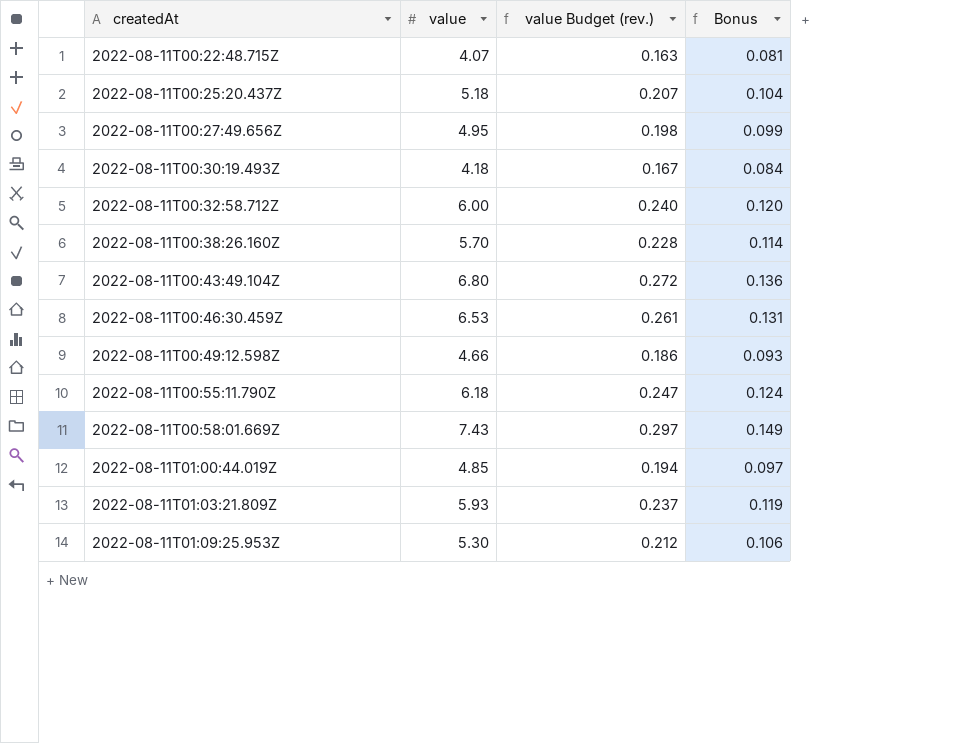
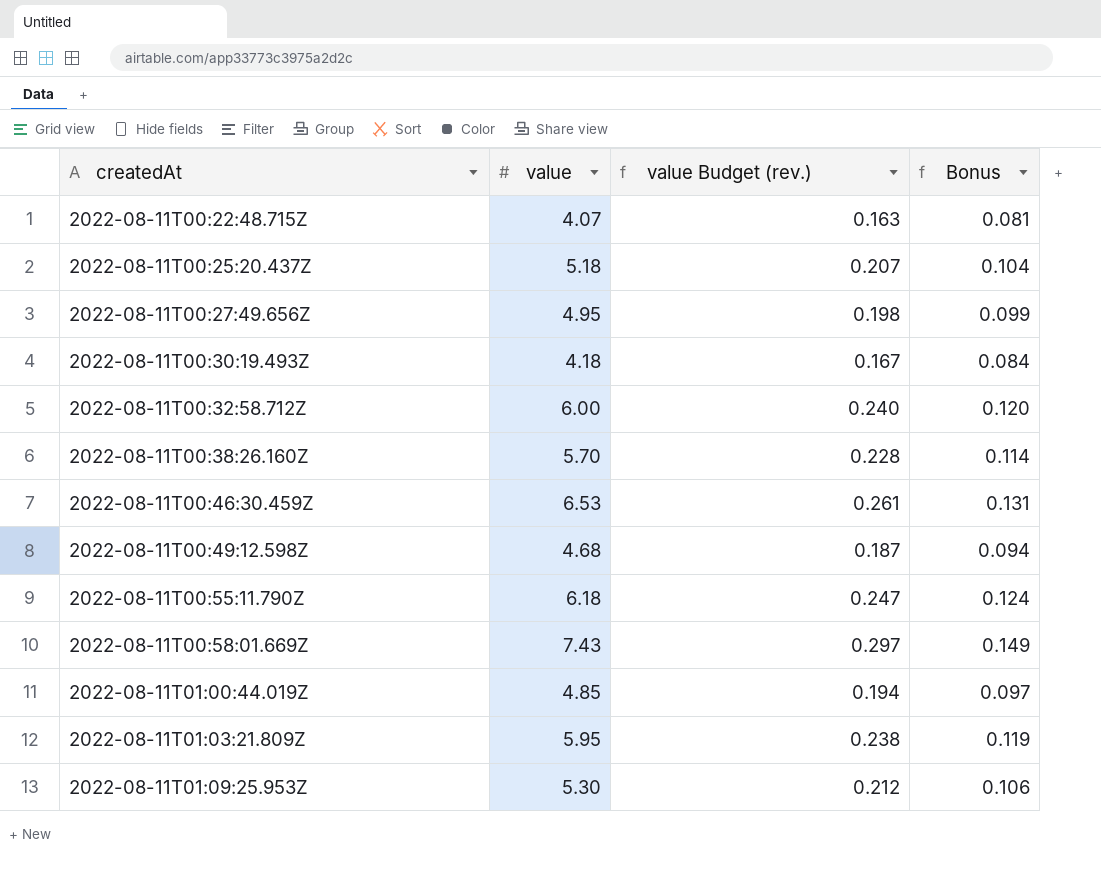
row 2022-08-11T00:43:49.104Z: 6.80 | 0.272 | 0.136 -> none
2022-08-11T00:49:12.598Z | value: 4.66 -> 4.68
2022-08-11T00:49:12.598Z | value Budget (rev.): 0.186 -> 0.187
2022-08-11T00:49:12.598Z | Bonus: 0.093 -> 0.094
2022-08-11T01:03:21.809Z | value: 5.93 -> 5.95
2022-08-11T01:03:21.809Z | value Budget (rev.): 0.237 -> 0.238

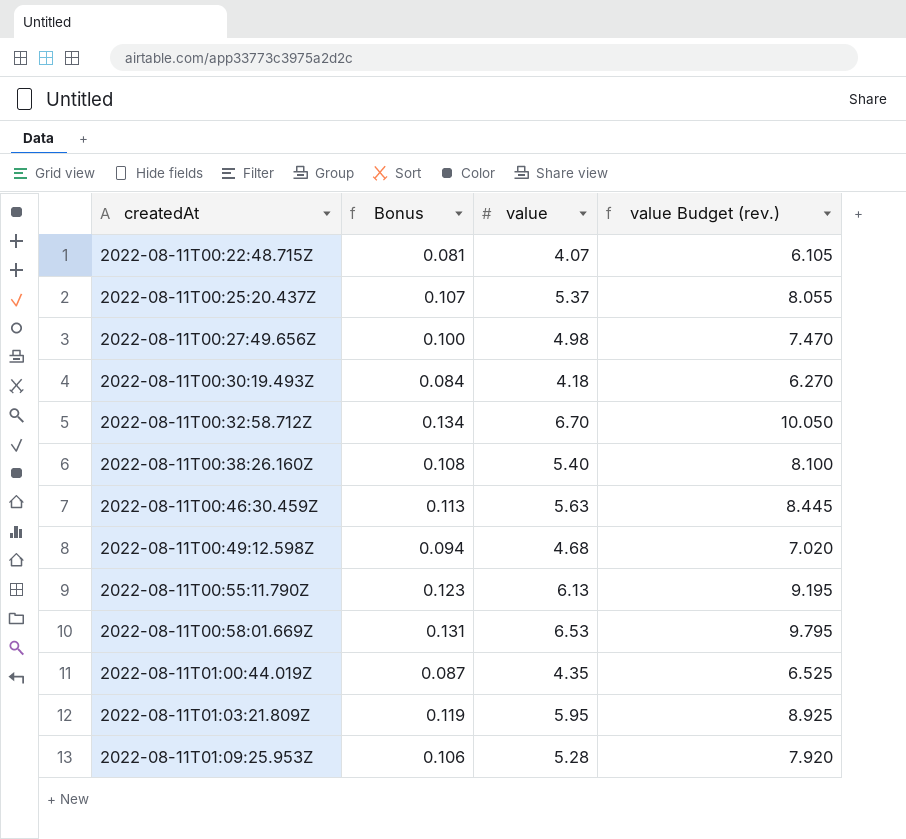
column Bonus | position: 4 -> 2
column value Budget (rev.) | formula: [value] * 0.04 -> [value] * 1.5
2022-08-11T00:25:20.437Z | Bonus: 0.104 -> 0.107
2022-08-11T00:25:20.437Z | value: 5.18 -> 5.37
2022-08-11T00:27:49.656Z | Bonus: 0.099 -> 0.100
2022-08-11T00:27:49.656Z | value: 4.95 -> 4.98
2022-08-11T00:32:58.712Z | Bonus: 0.120 -> 0.134
2022-08-11T00:32:58.712Z | value: 6.00 -> 6.70
2022-08-11T00:38:26.160Z | Bonus: 0.114 -> 0.108
2022-08-11T00:38:26.160Z | value: 5.70 -> 5.40
2022-08-11T00:46:30.459Z | Bonus: 0.131 -> 0.113
2022-08-11T00:46:30.459Z | value: 6.53 -> 5.63
2022-08-11T00:55:11.790Z | Bonus: 0.124 -> 0.123
2022-08-11T00:55:11.790Z | value: 6.18 -> 6.13
2022-08-11T00:58:01.669Z | Bonus: 0.149 -> 0.131
2022-08-11T00:58:01.669Z | value: 7.43 -> 6.53
2022-08-11T01:00:44.019Z | Bonus: 0.097 -> 0.087
2022-08-11T01:00:44.019Z | value: 4.85 -> 4.35
2022-08-11T01:09:25.953Z | value: 5.30 -> 5.28

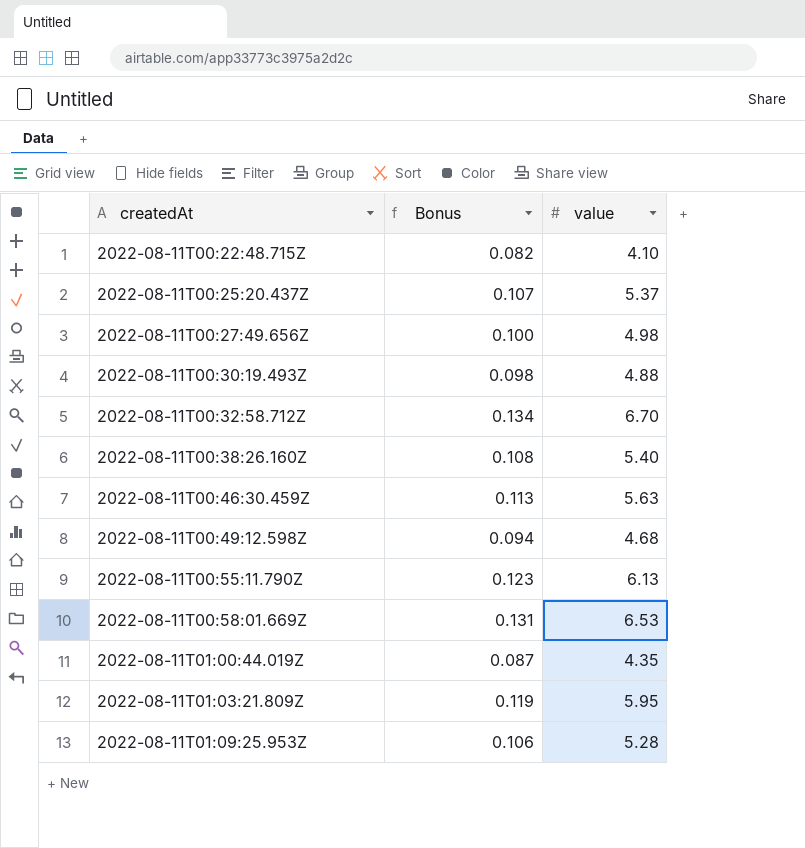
column value Budget (rev.) | formula: [value] * 1.5 -> none
2022-08-11T00:22:48.715Z | Bonus: 0.081 -> 0.082
2022-08-11T00:22:48.715Z | value: 4.07 -> 4.10
2022-08-11T00:30:19.493Z | Bonus: 0.084 -> 0.098
2022-08-11T00:30:19.493Z | value: 4.18 -> 4.88

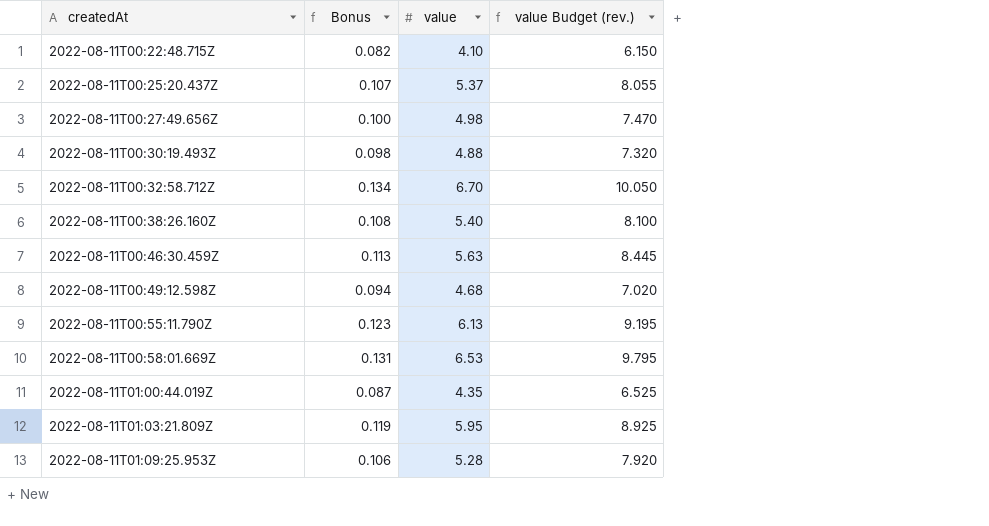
column value Budget (rev.) | formula: none -> [value] * 1.5

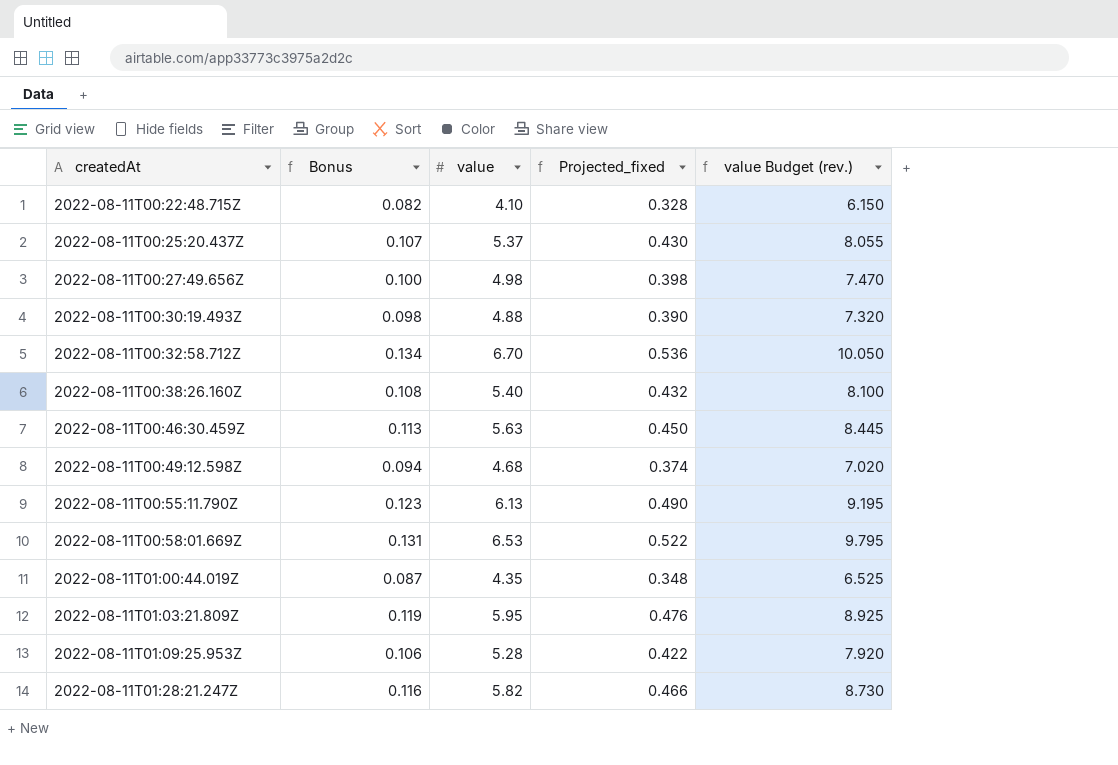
column Projected_fixed | formula: none -> [value] * 0.08
row 2022-08-11T01:28:21.247Z: none -> 0.116 | 5.82 | 0.466 | 8.730

